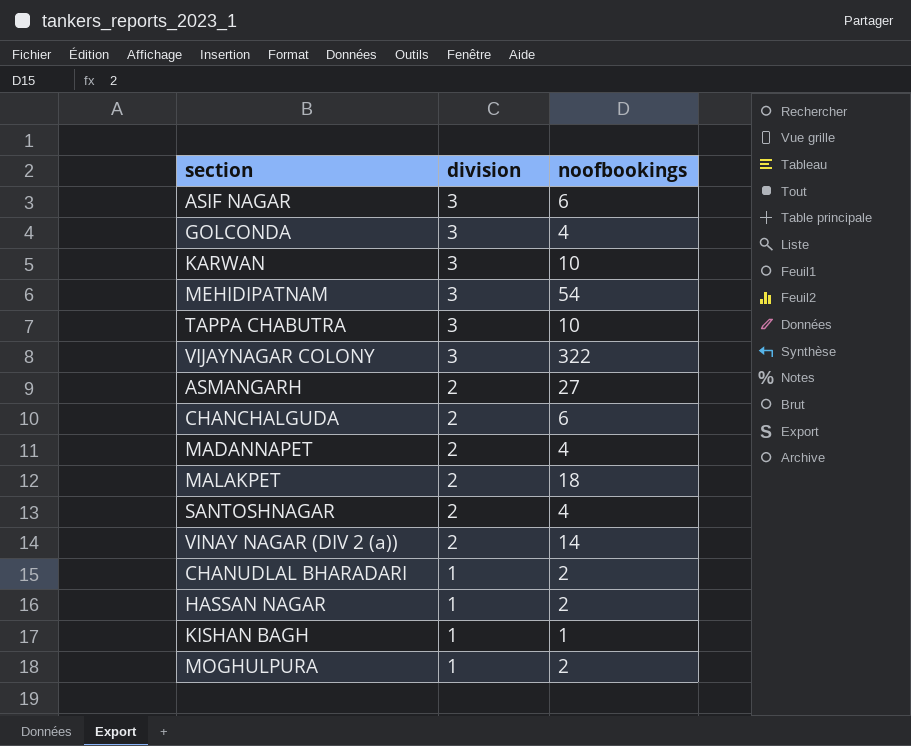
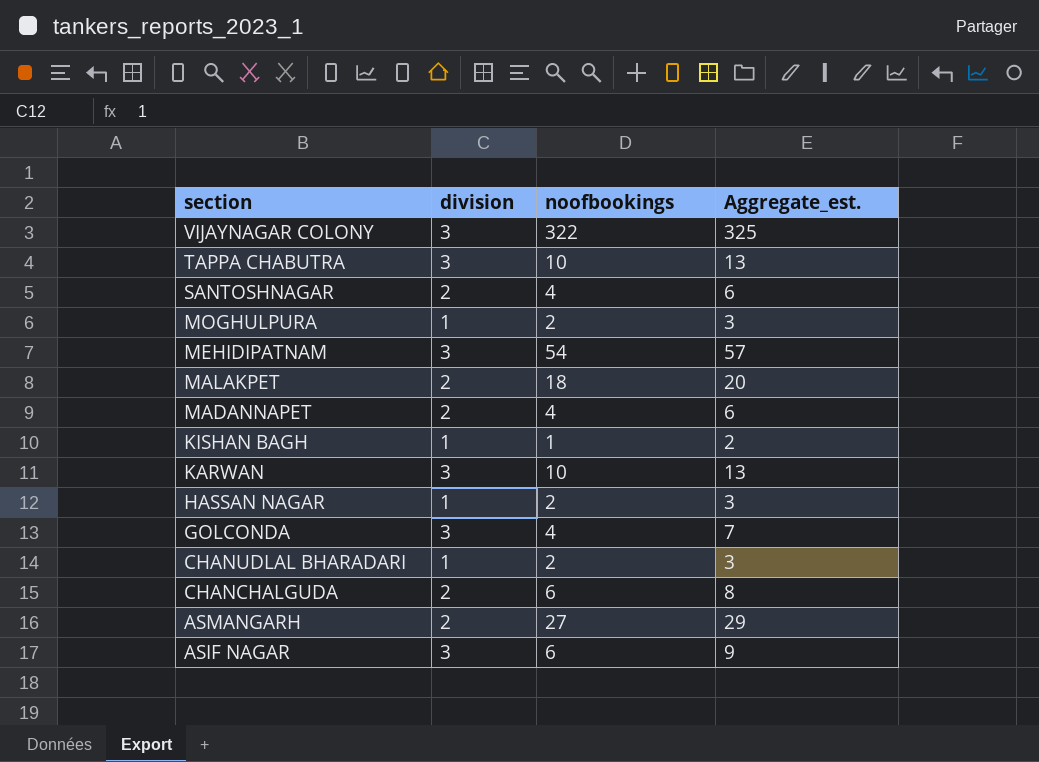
row order: division descending -> section descending
column Aggregate_est. | formula: none -> [division] + [noofbookings]
row VINAY NAGAR (DIV 2 (a)): 2 | 14 -> none

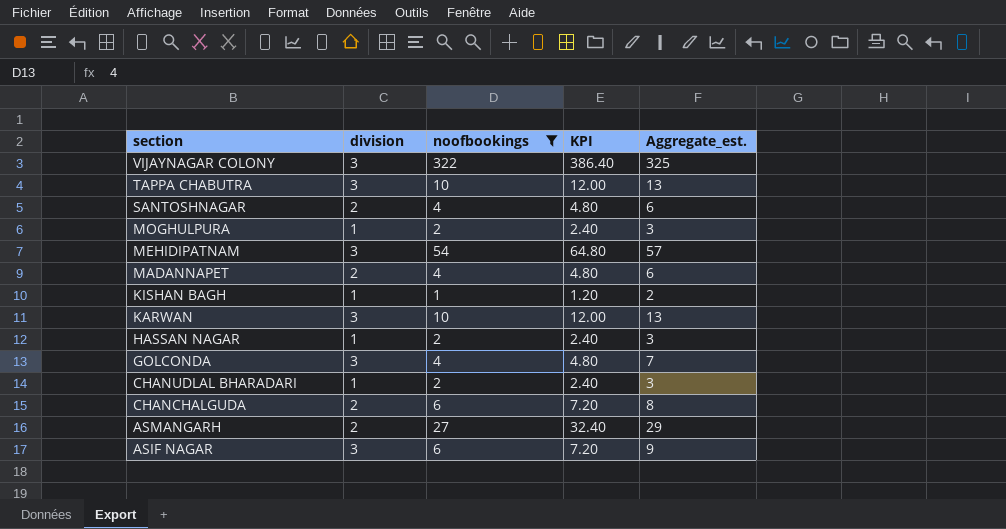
filter: none -> noofbookings != 18
column KPI | formula: none -> [noofbookings] * 1.2

